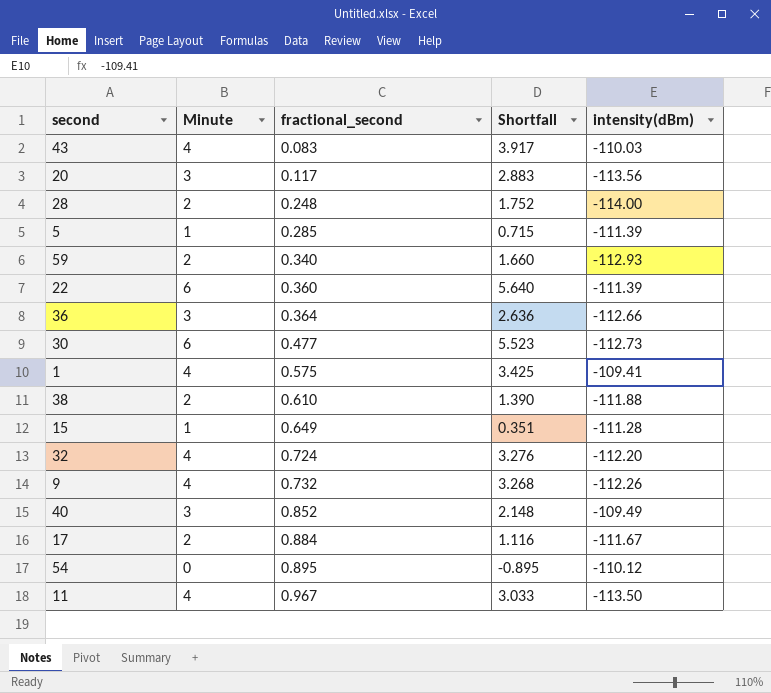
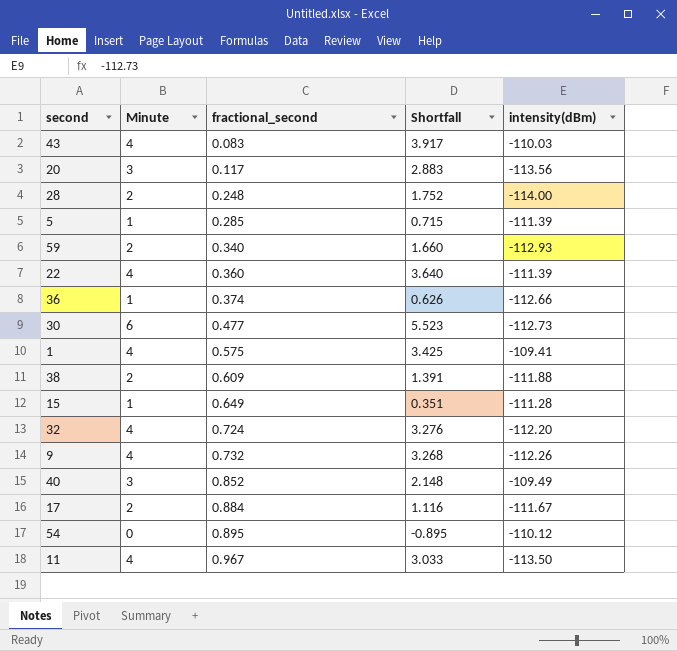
22 | Minute: 6 -> 4
22 | Shortfall: 5.640 -> 3.640
36 | Minute: 3 -> 1
36 | fractional_second: 0.364 -> 0.374
36 | Shortfall: 2.636 -> 0.626
38 | fractional_second: 0.610 -> 0.609
38 | Shortfall: 1.390 -> 1.391

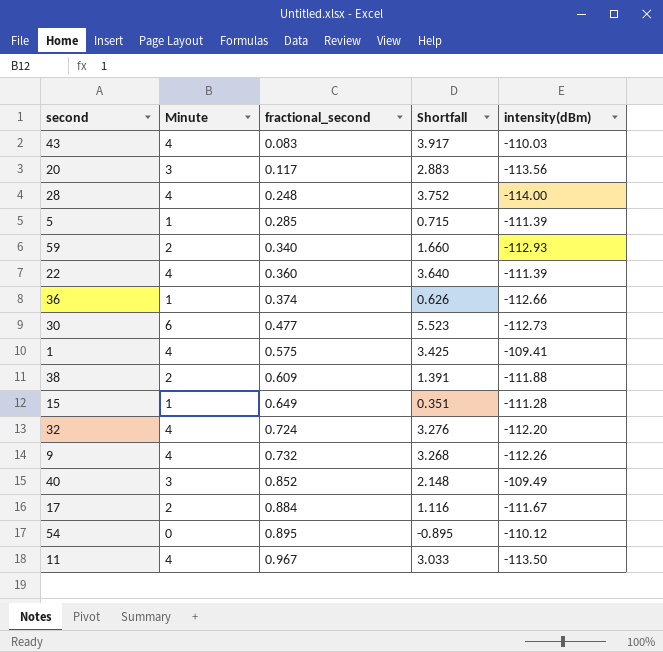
28 | Minute: 2 -> 4
28 | Shortfall: 1.752 -> 3.752

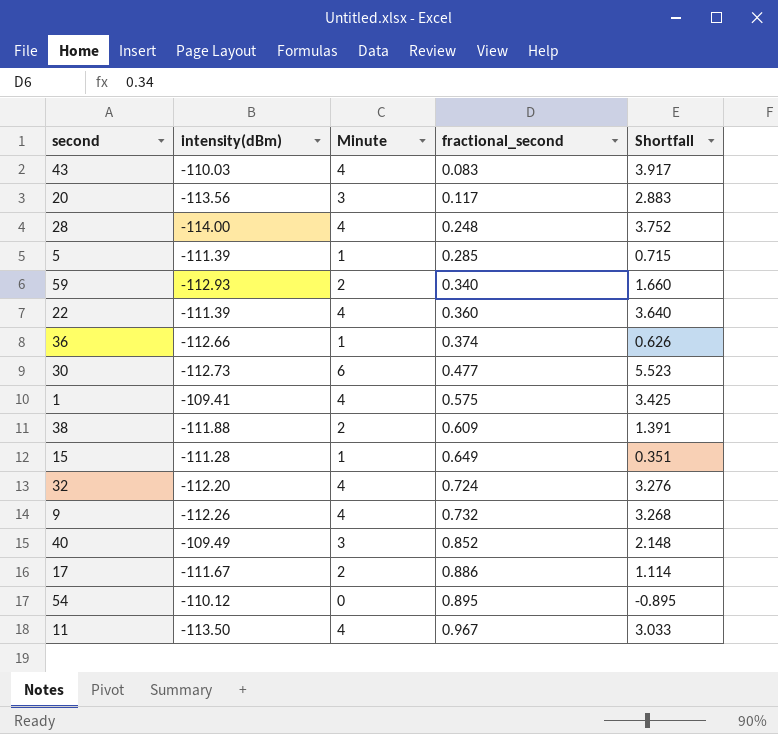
column intensity(dBm) | position: 5 -> 2
17 | fractional_second: 0.884 -> 0.886
17 | Shortfall: 1.116 -> 1.114

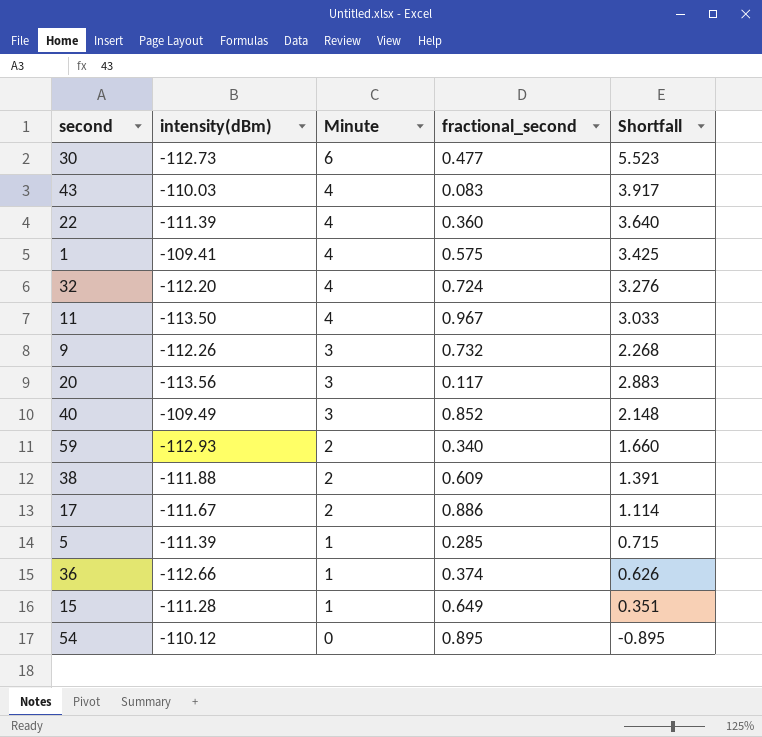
row order: fractional_second ascending -> Minute descending
row 28: -114.00 | 4 | 0.248 | 3.752 -> none
9 | Minute: 4 -> 3
9 | Shortfall: 3.268 -> 2.268

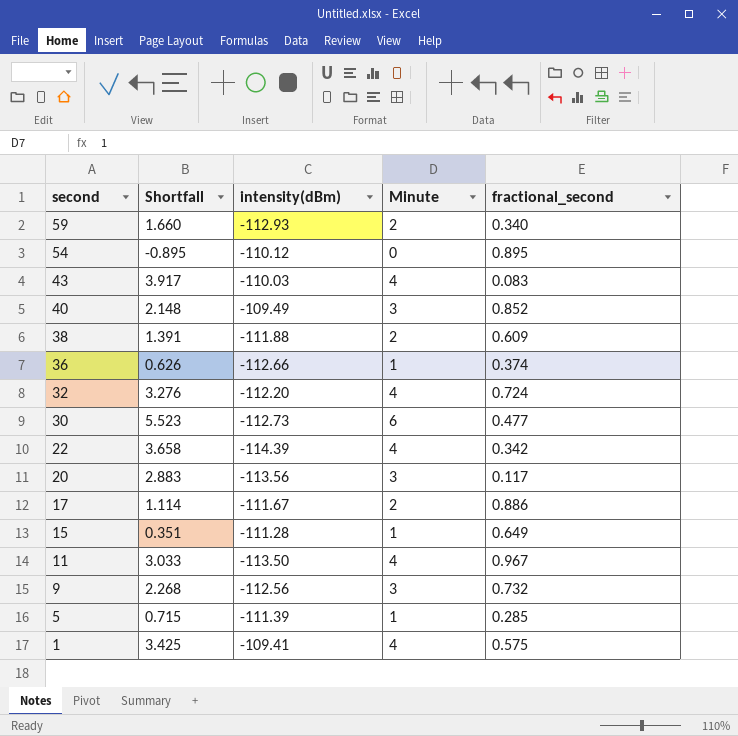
row order: Minute descending -> second descending
column Shortfall | position: 5 -> 2
22 | Shortfall: 3.640 -> 3.658
22 | intensity(dBm): -111.39 -> -114.39
22 | fractional_second: 0.360 -> 0.342
9 | intensity(dBm): -112.26 -> -112.56

